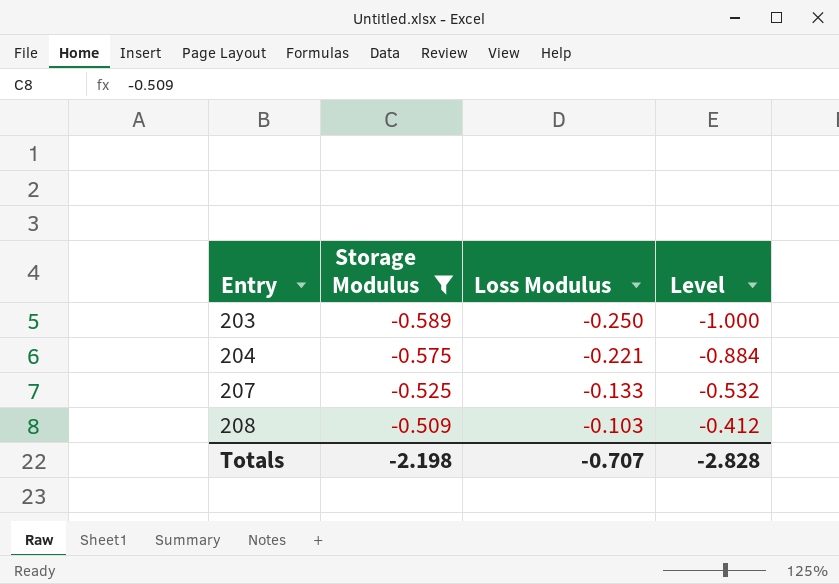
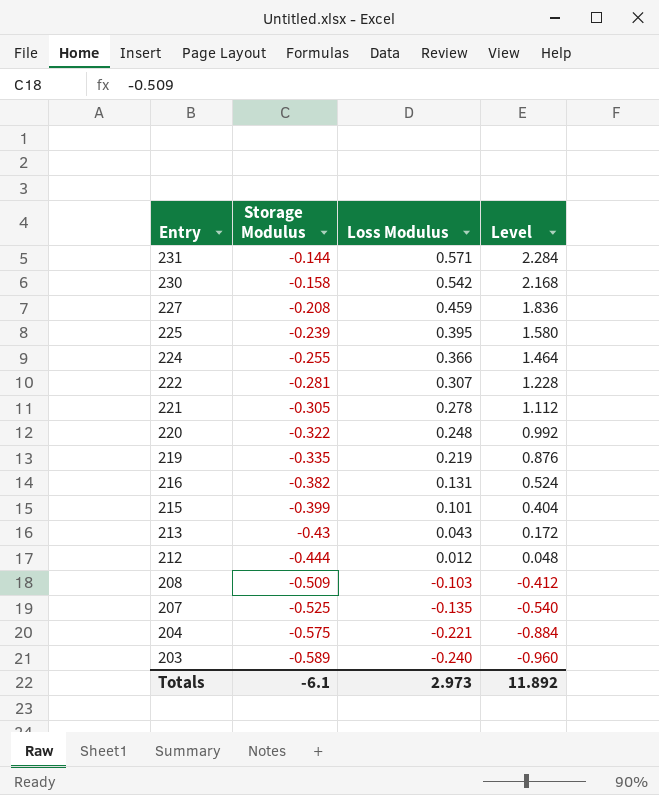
filter: Storage Modulus <= -0.509 -> none
row order: Entry ascending -> Entry descending
207 | Loss Modulus: -0.133 -> -0.135
207 | Level: -0.532 -> -0.540
203 | Loss Modulus: -0.250 -> -0.240
203 | Level: -1.000 -> -0.960
Totals | Storage Modulus: -2.198 -> -6.1
Totals | Loss Modulus: -0.707 -> 2.973
Totals | Level: -2.828 -> 11.892

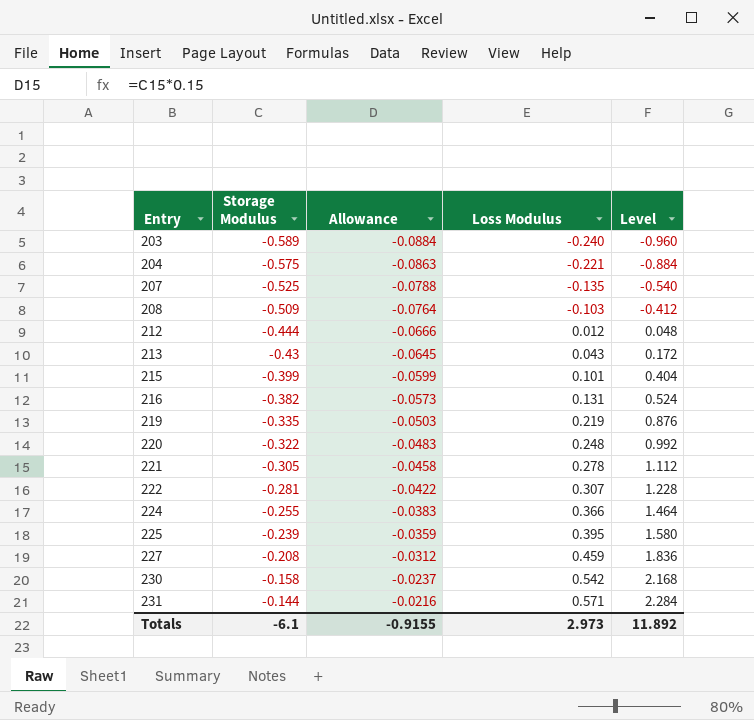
row order: Entry descending -> Entry ascending
column Allowance | formula: none -> [Storage Modulus] * 0.15

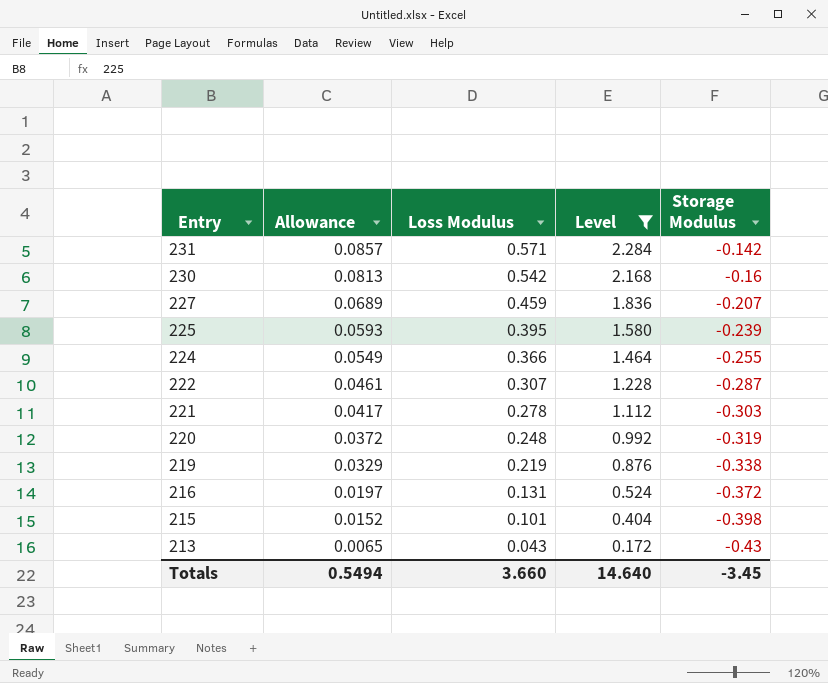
filter: none -> Level >= 0.172
row order: Entry ascending -> Entry descending
column Allowance | formula: [Storage Modulus] * 0.15 -> [Loss Modulus] * 0.15
column Storage Modulus | position: 2 -> 5
231 | Storage Modulus: -0.144 -> -0.142
230 | Storage Modulus: -0.158 -> -0.16
227 | Storage Modulus: -0.208 -> -0.207
222 | Storage Modulus: -0.281 -> -0.287
221 | Storage Modulus: -0.305 -> -0.303
220 | Storage Modulus: -0.322 -> -0.319
219 | Storage Modulus: -0.335 -> -0.338
216 | Storage Modulus: -0.382 -> -0.372
215 | Storage Modulus: -0.399 -> -0.398
Totals | Allowance: -0.9155 -> 0.5494
Totals | Loss Modulus: 2.973 -> 3.660
Totals | Level: 11.892 -> 14.640
Totals | Storage Modulus: -6.1 -> -3.45

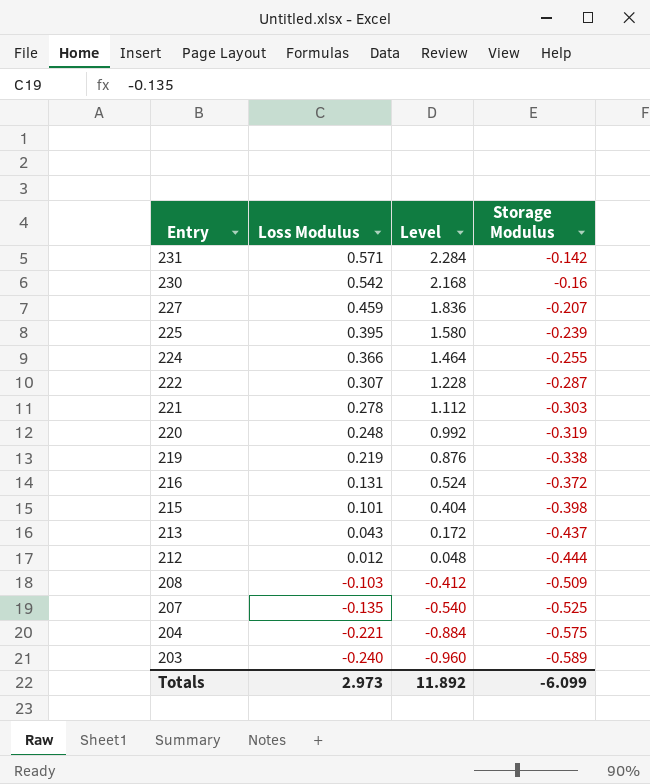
filter: Level >= 0.172 -> none
column Allowance | formula: [Loss Modulus] * 0.15 -> none
213 | Storage Modulus: -0.43 -> -0.437
Totals | Loss Modulus: 3.660 -> 2.973
Totals | Level: 14.640 -> 11.892
Totals | Storage Modulus: -3.45 -> -6.099

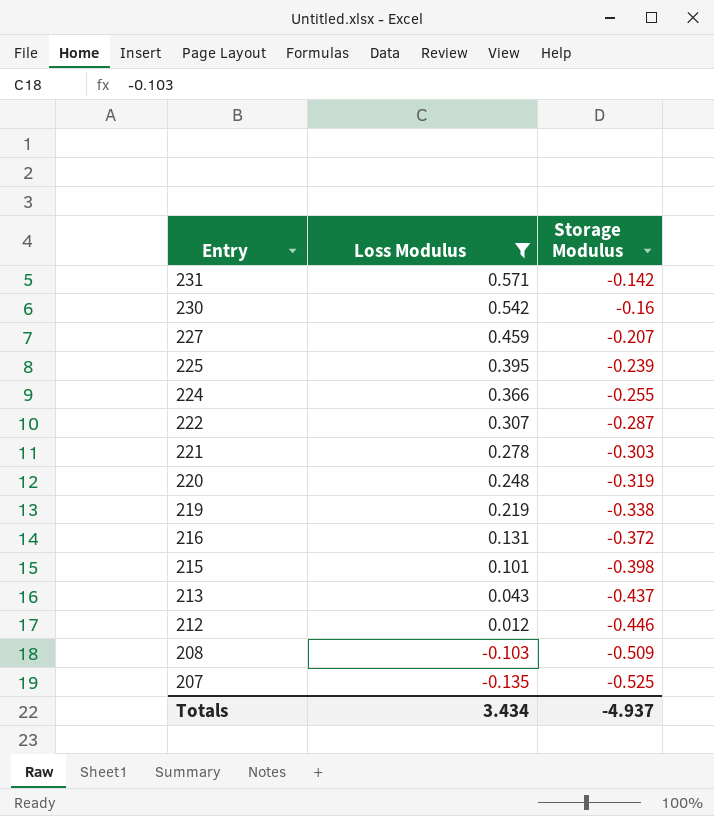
filter: none -> Loss Modulus >= -0.135
column Level | formula: [Loss Modulus] * 4 -> none
212 | Storage Modulus: -0.444 -> -0.446
Totals | Loss Modulus: 2.973 -> 3.434
Totals | Storage Modulus: -6.099 -> -4.937

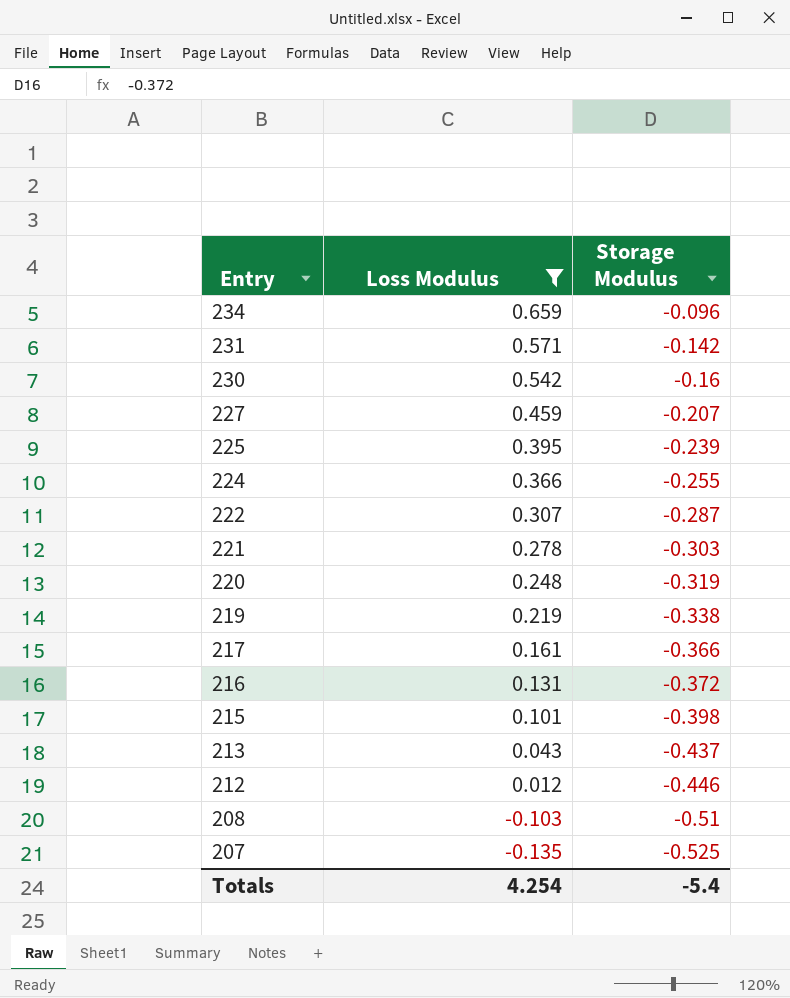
row 234: none -> 0.659 | -0.096
row 217: none -> 0.161 | -0.366
208 | Storage Modulus: -0.509 -> -0.51
Totals | Loss Modulus: 3.434 -> 4.254
Totals | Storage Modulus: -4.937 -> -5.4

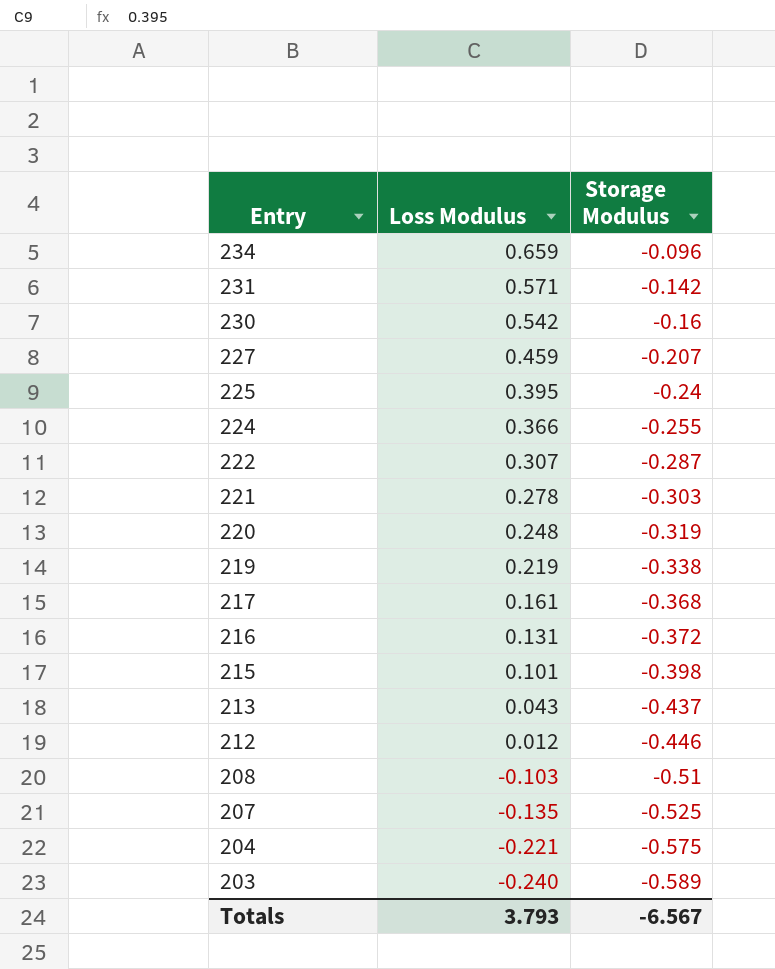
filter: Loss Modulus >= -0.135 -> none
225 | Storage Modulus: -0.239 -> -0.24
217 | Storage Modulus: -0.366 -> -0.368
Totals | Loss Modulus: 4.254 -> 3.793
Totals | Storage Modulus: -5.4 -> -6.567

